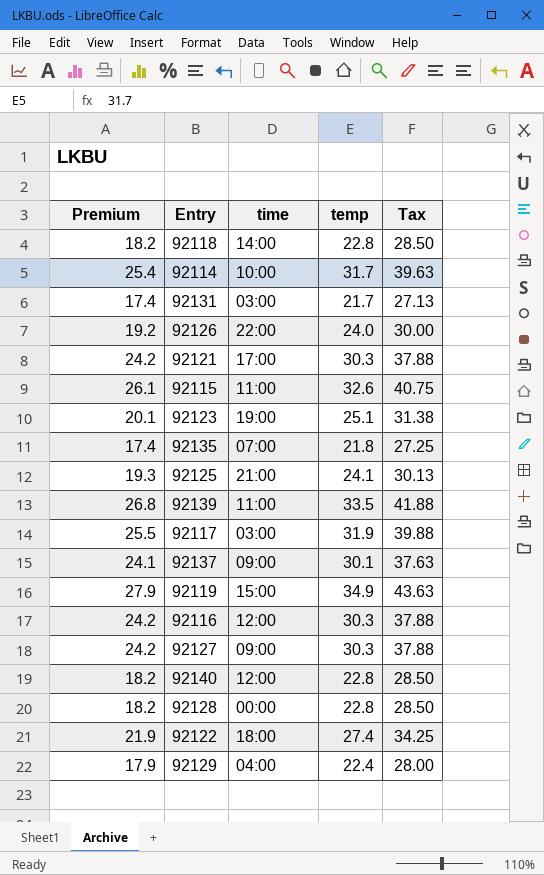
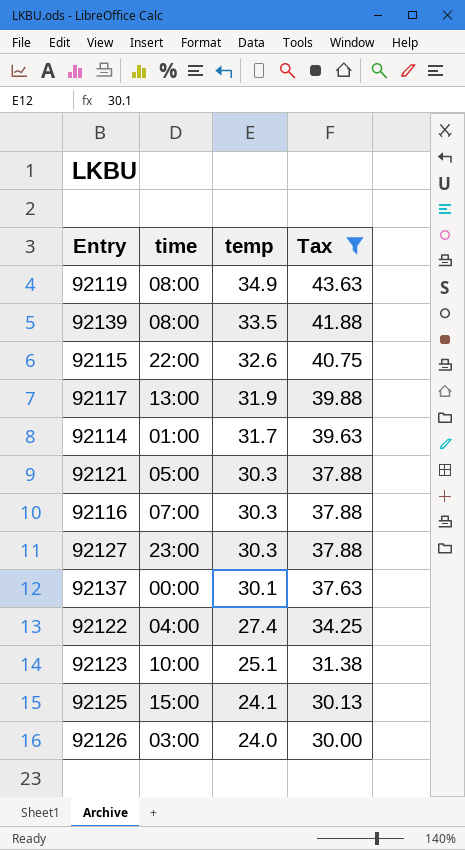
filter: none -> Tax >= 30.00
row order: none -> temp descending
column Premium | formula: [temp] * 0.8 -> none
92119 | time: 15:00 -> 08:00
92139 | time: 11:00 -> 08:00
92115 | time: 11:00 -> 22:00
92117 | time: 03:00 -> 13:00
92114 | time: 10:00 -> 01:00
92121 | time: 17:00 -> 05:00
92116 | time: 12:00 -> 07:00
92127 | time: 09:00 -> 23:00
92137 | time: 09:00 -> 00:00
92122 | time: 18:00 -> 04:00
92123 | time: 19:00 -> 10:00
92125 | time: 21:00 -> 15:00
92126 | time: 22:00 -> 03:00

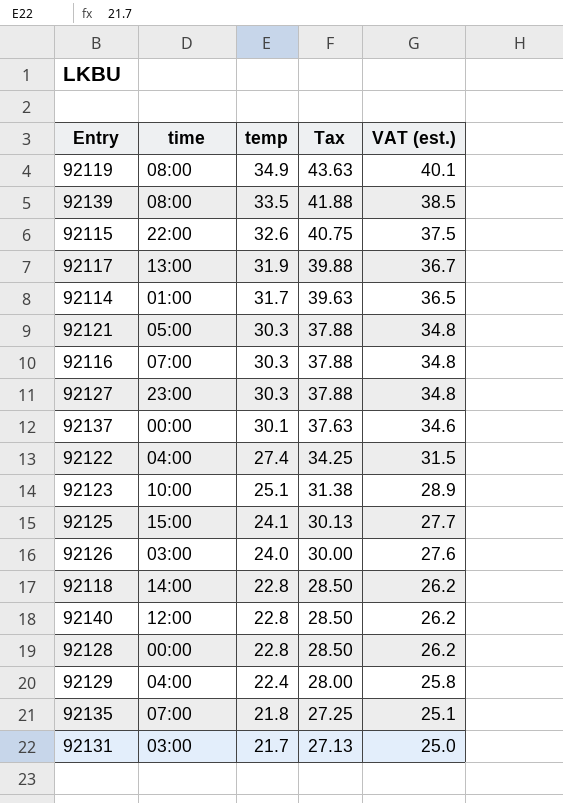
filter: Tax >= 30.00 -> none
column VAT (est.) | formula: none -> [temp] * 1.15

